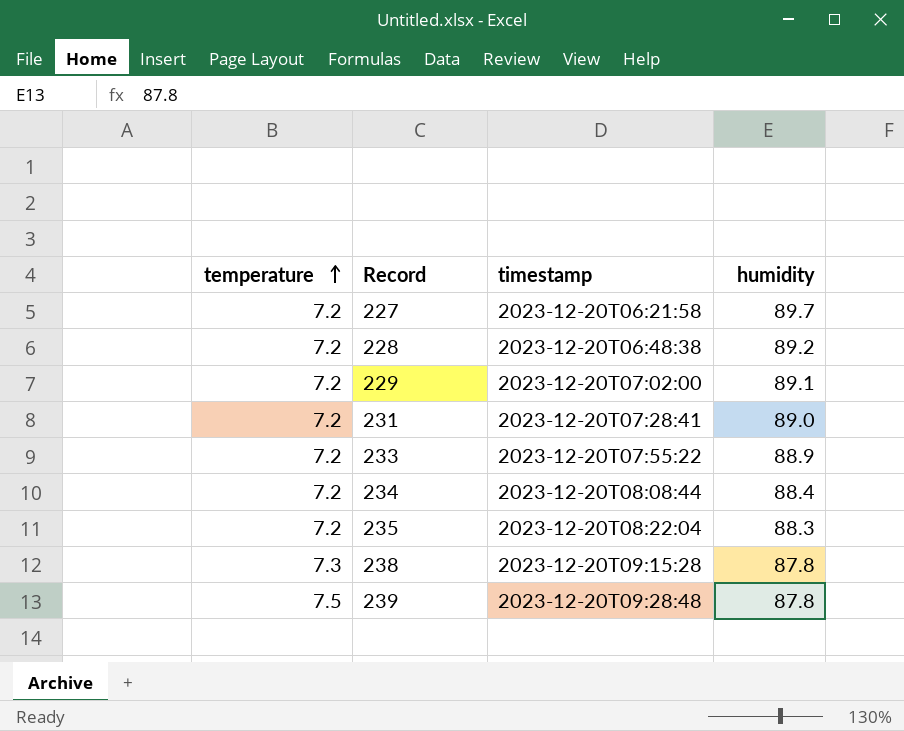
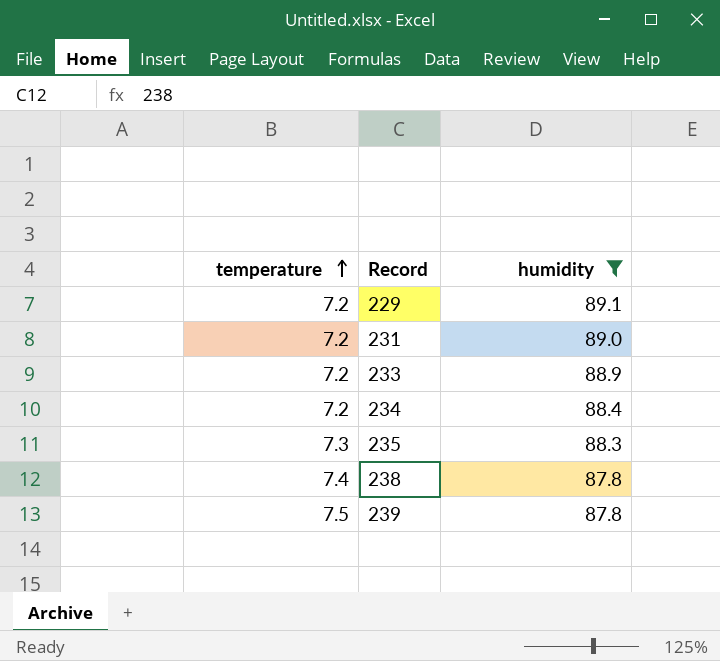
filter: none -> humidity <= 89.1
column timestamp | position: 3 -> none
235 | temperature: 7.2 -> 7.3
238 | temperature: 7.3 -> 7.4

